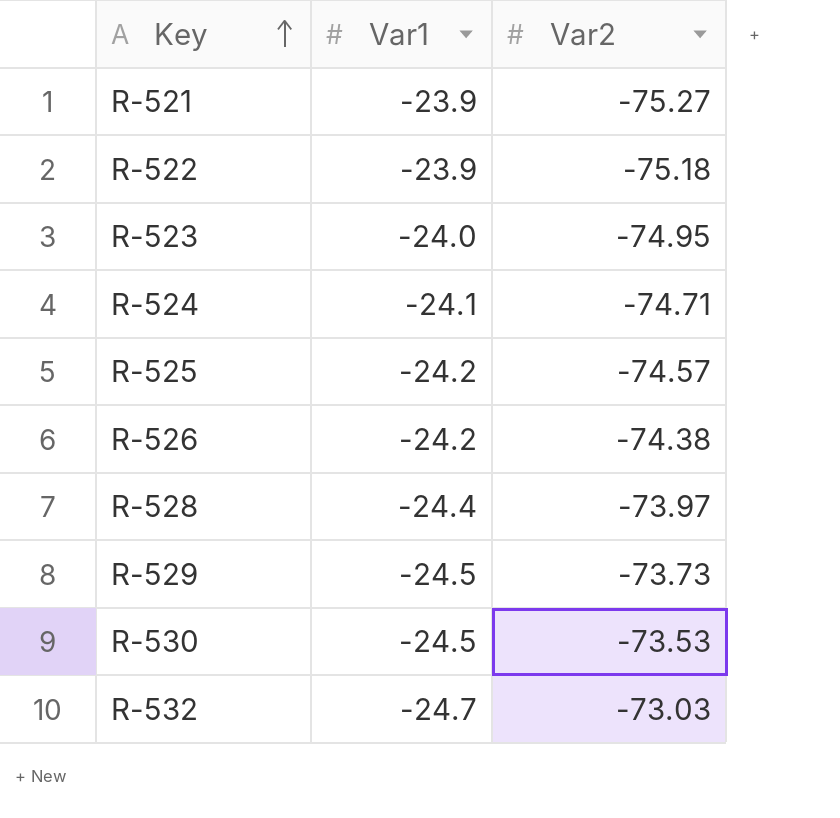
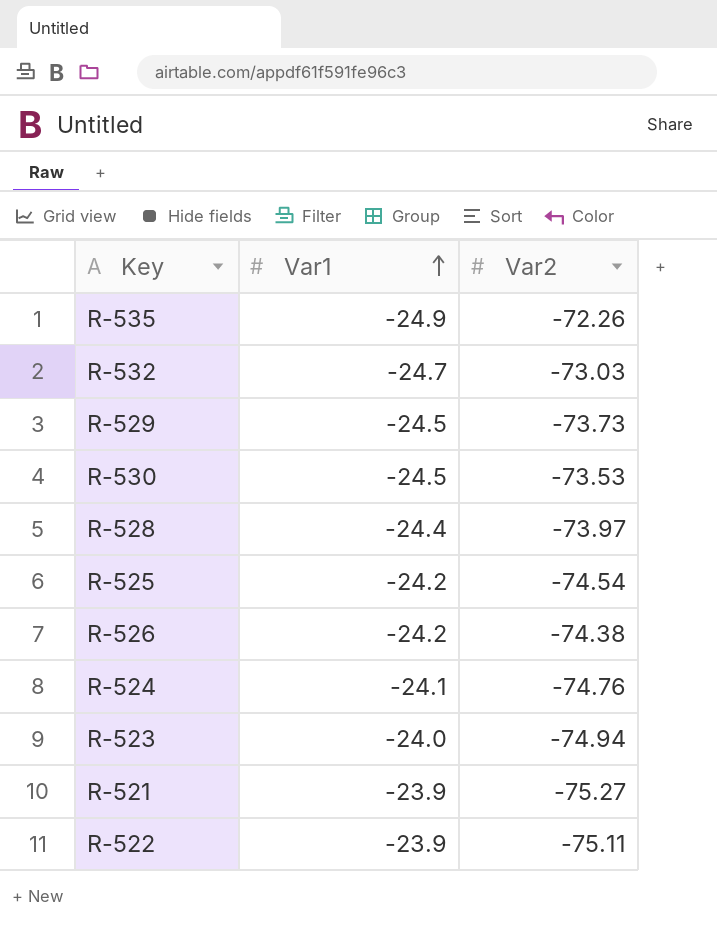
row order: Key ascending -> Var1 ascending
row R-535: none -> -24.9 | -72.26
R-525 | Var2: -74.57 -> -74.54
R-524 | Var2: -74.71 -> -74.76
R-523 | Var2: -74.95 -> -74.94
R-522 | Var2: -75.18 -> -75.11

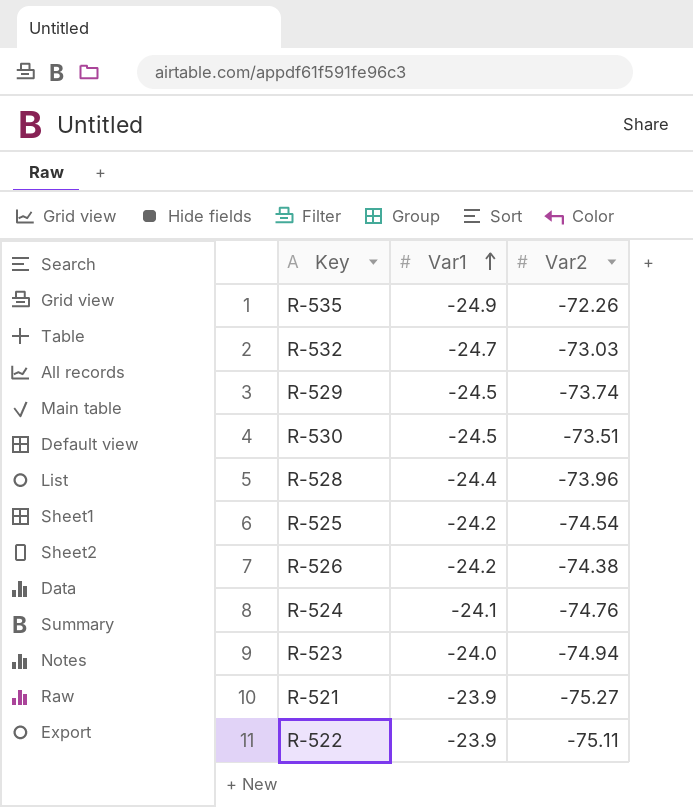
R-529 | Var2: -73.73 -> -73.74
R-530 | Var2: -73.53 -> -73.51
R-528 | Var2: -73.97 -> -73.96

